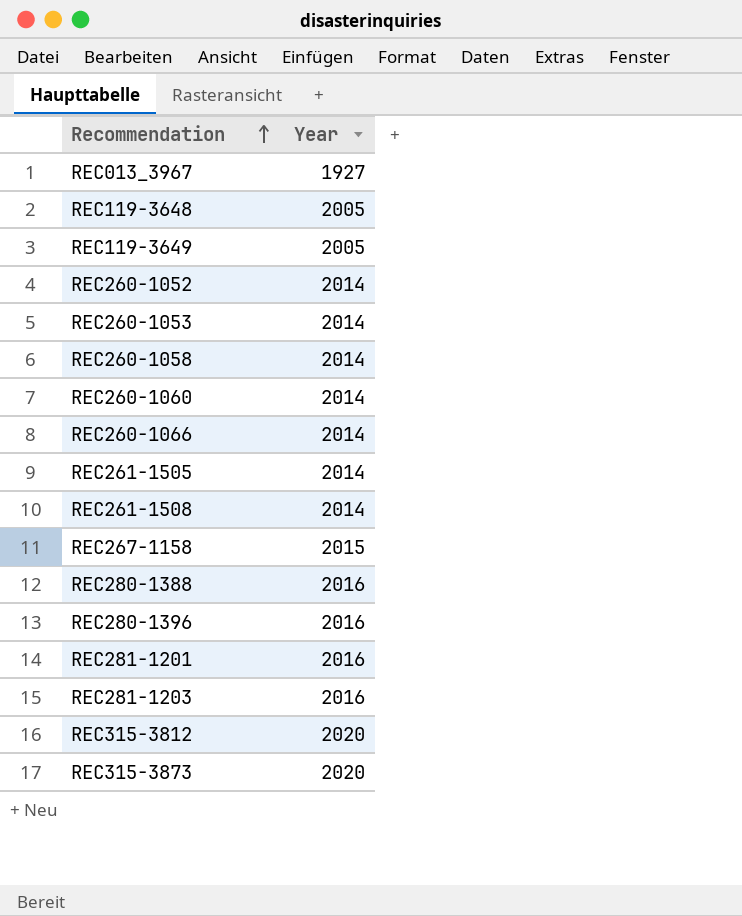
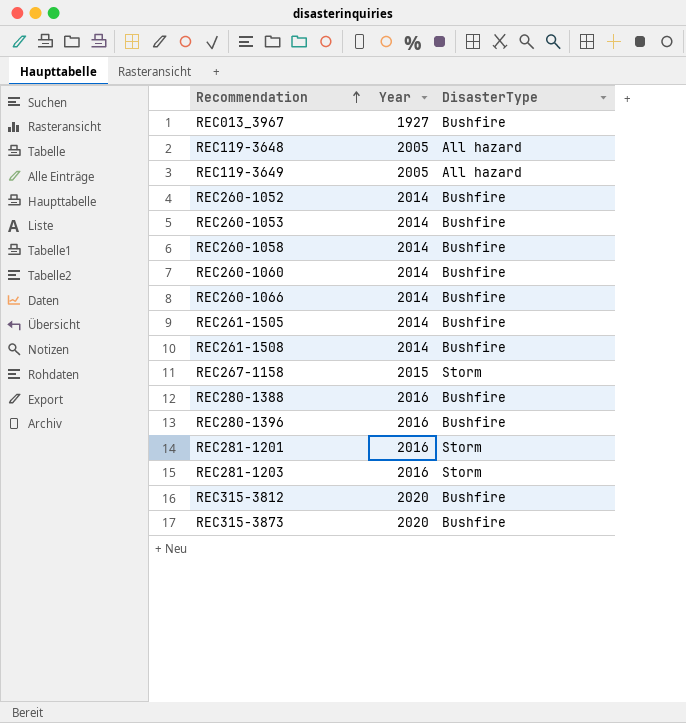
column DisasterType | position: none -> 3

